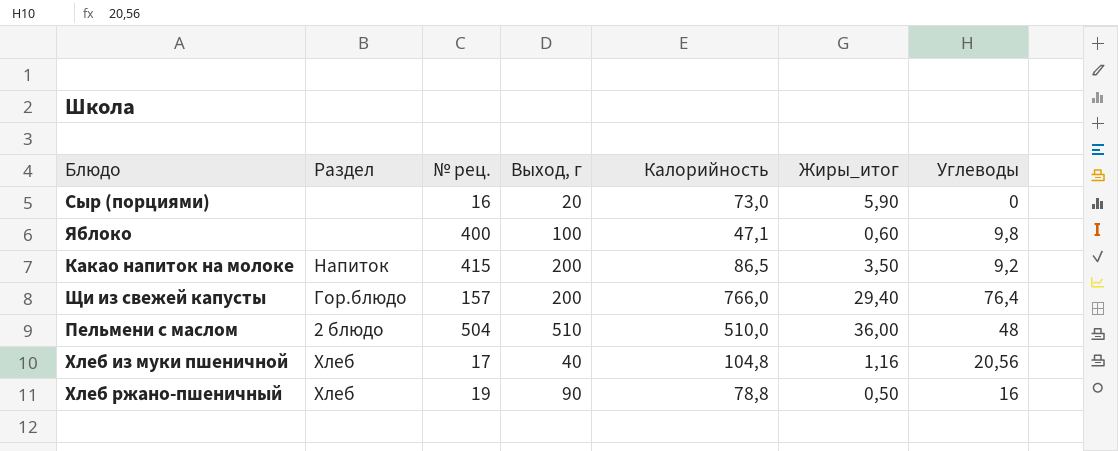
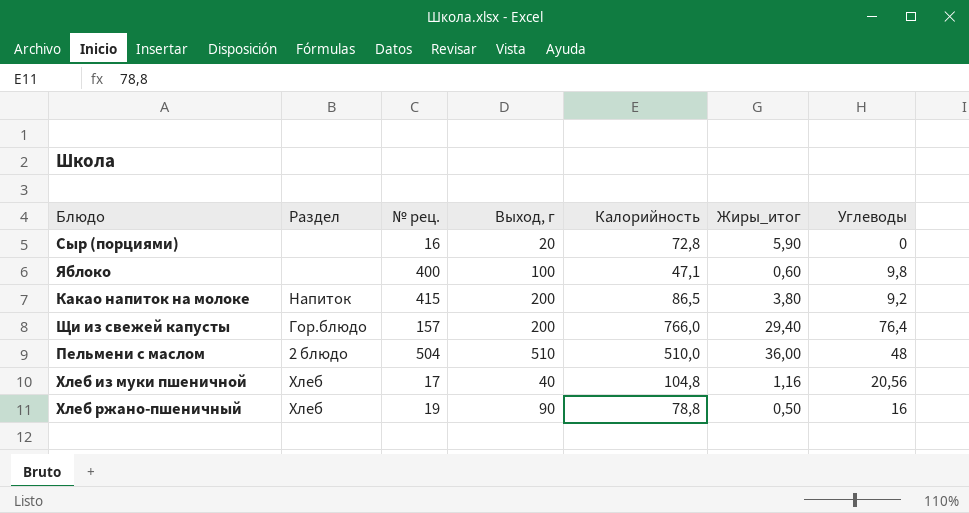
Сыр (порциями) | Калорийность: 73,0 -> 72,8
Какао напиток на молоке | Жиры_итог: 3,50 -> 3,80

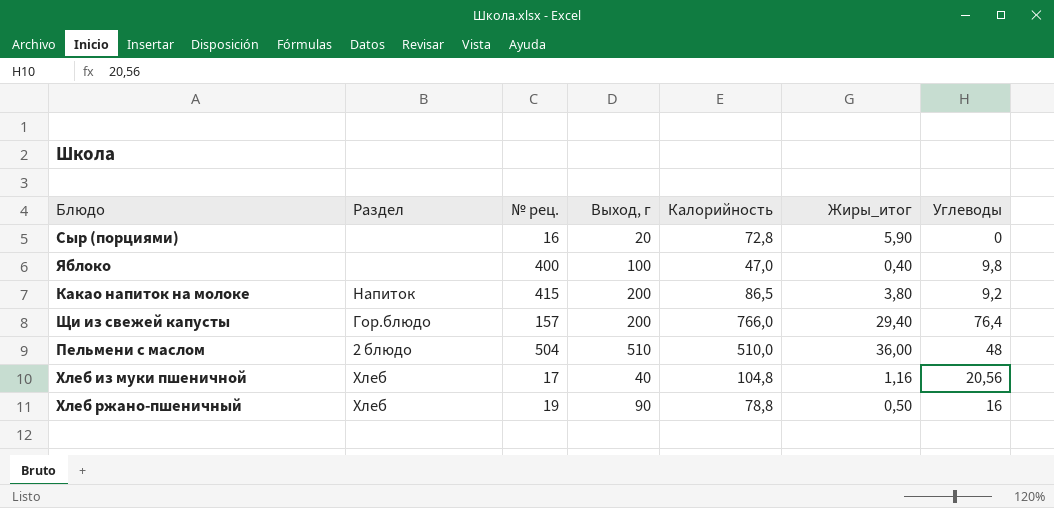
Яблоко | Калорийность: 47,1 -> 47,0
Яблоко | Жиры_итог: 0,60 -> 0,40

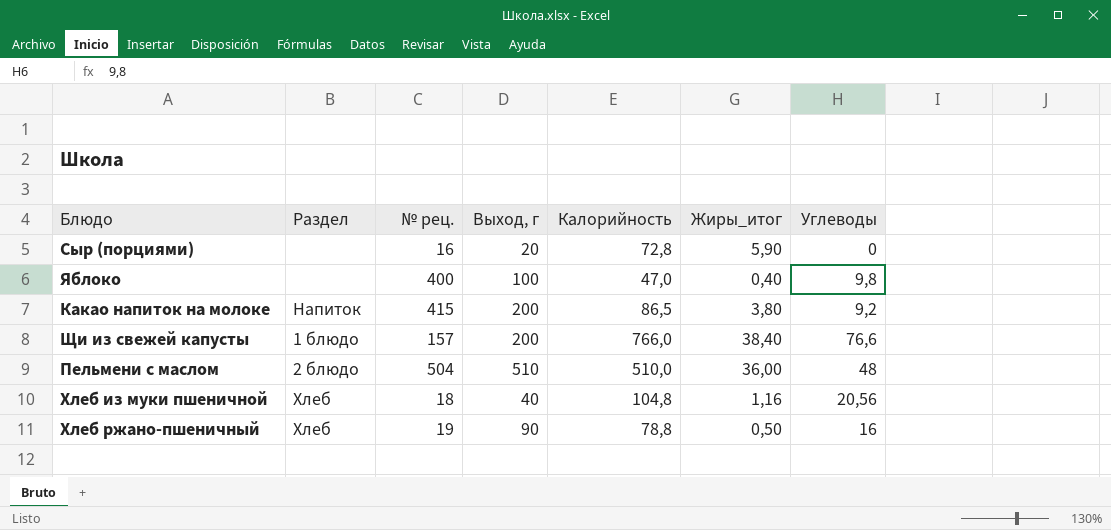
Щи из свежей капусты | Раздел: Гор.блюдо -> 1 блюдо
Щи из свежей капусты | Жиры_итог: 29,40 -> 38,40
Щи из свежей капусты | Углеводы: 76,4 -> 76,6
Хлеб из муки пшеничной | № рец.: 17 -> 18

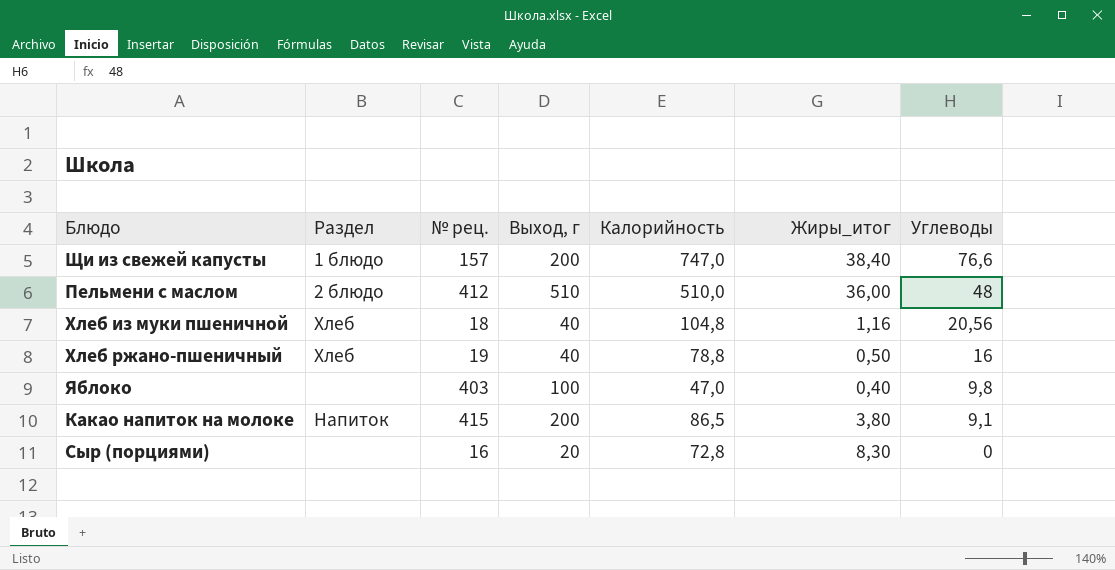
row order: none -> Углеводы descending
Щи из свежей капусты | Калорийность: 766,0 -> 747,0
Пельмени с маслом | № рец.: 504 -> 412
Хлеб ржано-пшеничный | Выход, г: 90 -> 40
Яблоко | № рец.: 400 -> 403
Какао напиток на молоке | Углеводы: 9,2 -> 9,1
Сыр (порциями) | Жиры_итог: 5,90 -> 8,30

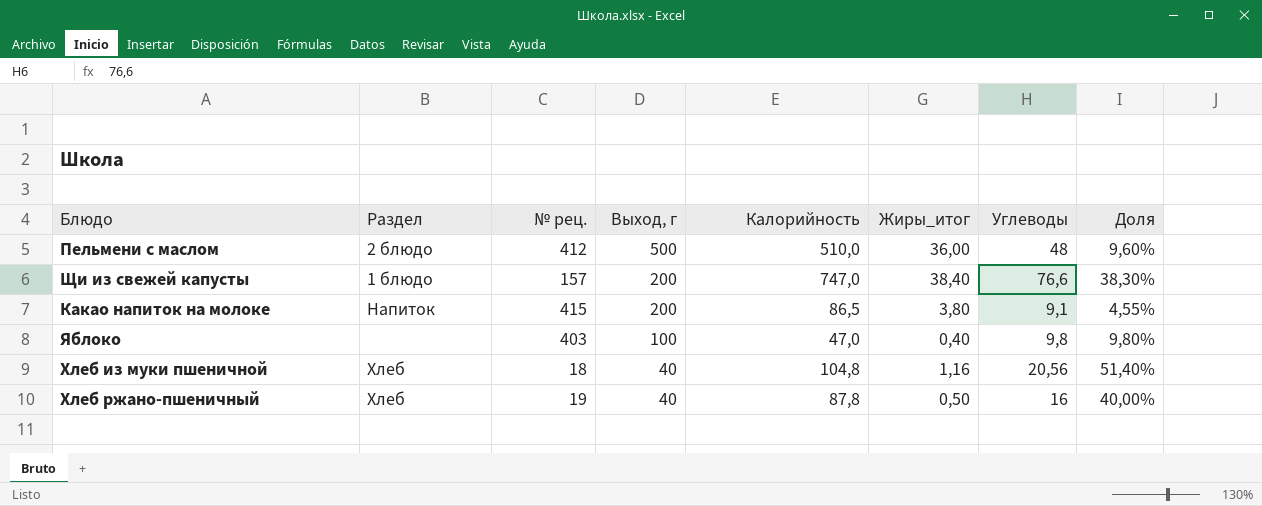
row order: Углеводы descending -> Выход, г descending
column Доля | formula: none -> [Углеводы] / [Выход, г]
row Сыр (порциями): none | 16 | 20 | 72,8 | 8,30 | 0 -> none
Пельмени с маслом | Выход, г: 510 -> 500
Хлеб ржано-пшеничный | Калорийность: 78,8 -> 87,8

